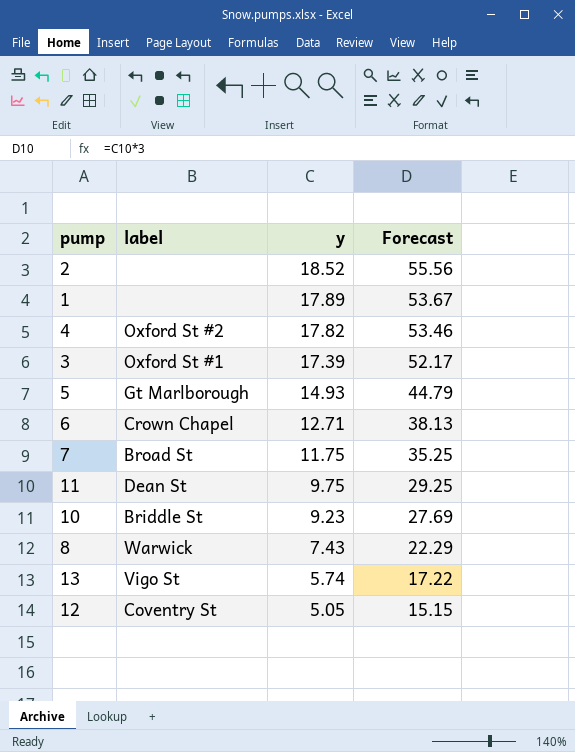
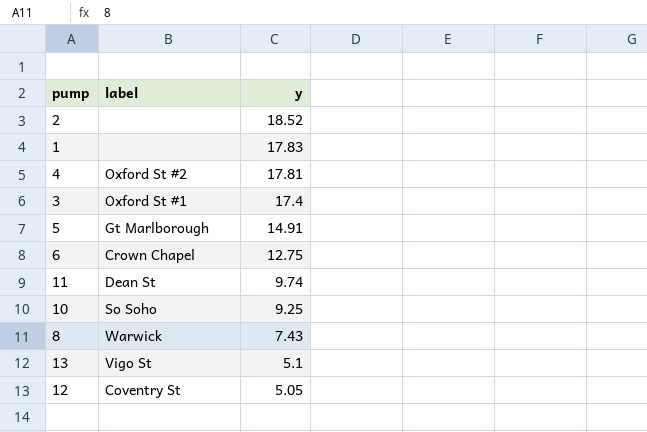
column Forecast | formula: [y] * 3 -> none
row 7: Broad St | 11.75 | 35.25 -> none
1 | y: 17.89 -> 17.83
4 | y: 17.82 -> 17.81
3 | y: 17.39 -> 17.4
5 | y: 14.93 -> 14.91
6 | y: 12.71 -> 12.75
11 | y: 9.75 -> 9.74
10 | label: Briddle St -> So Soho
10 | y: 9.23 -> 9.25
13 | y: 5.74 -> 5.1

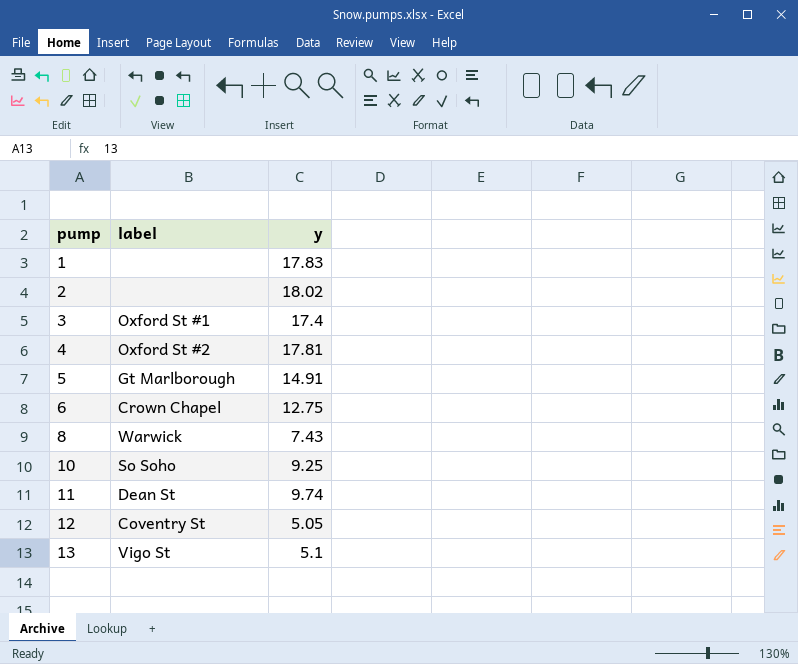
row order: y descending -> pump ascending
2 | y: 18.52 -> 18.02

